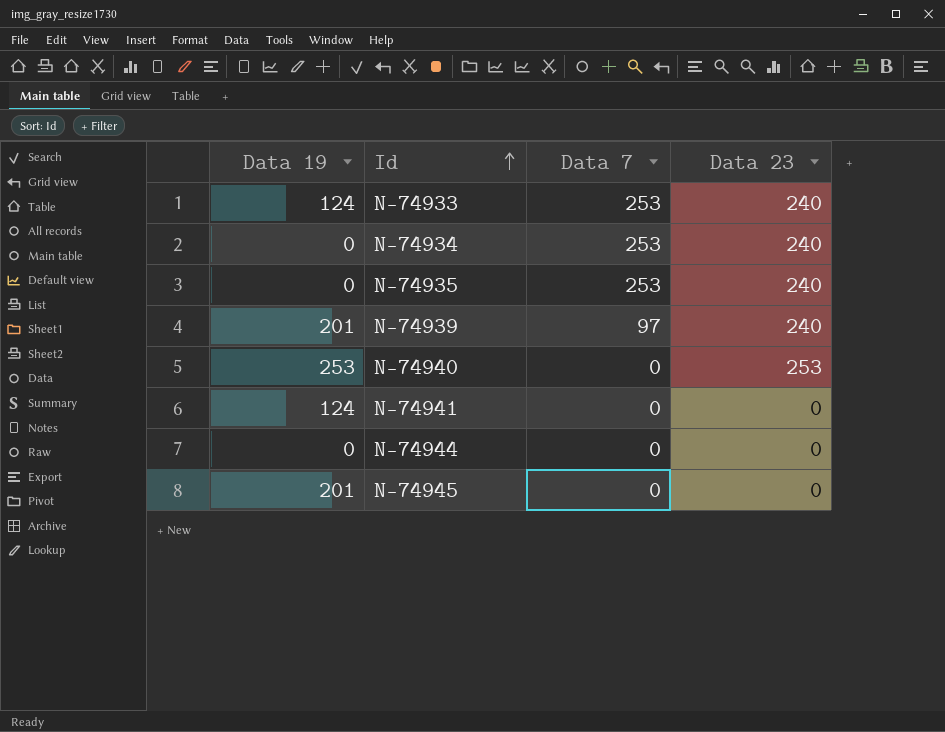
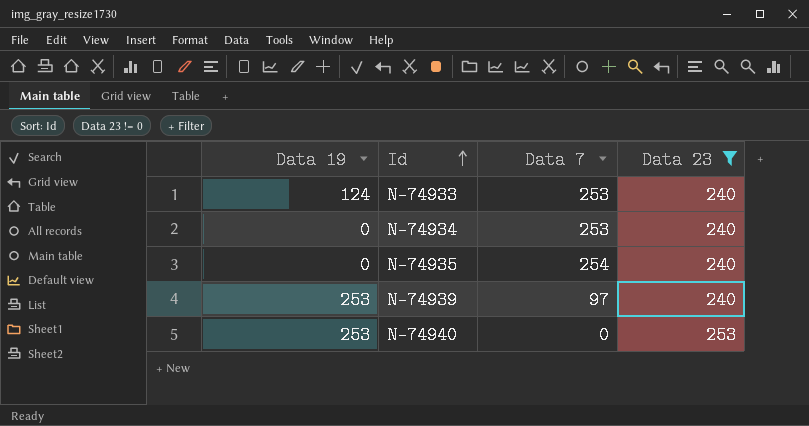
filter: none -> Data 23 != 0
N-74935 | Data 7: 253 -> 254
N-74939 | Data 19: 201 -> 253

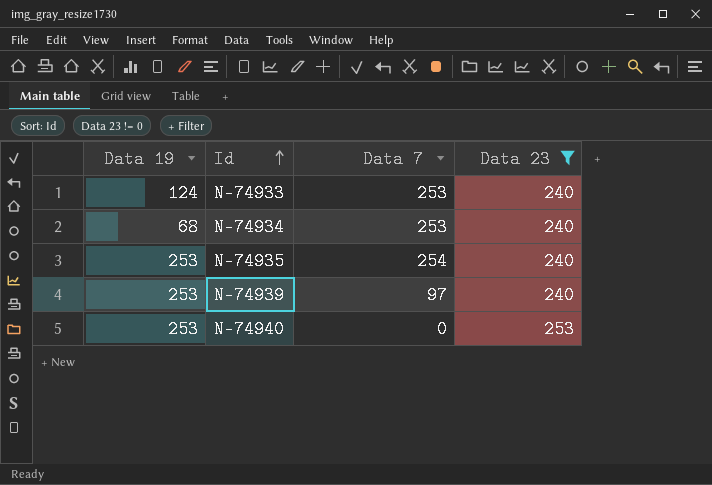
N-74934 | Data 19: 0 -> 68
N-74935 | Data 19: 0 -> 253

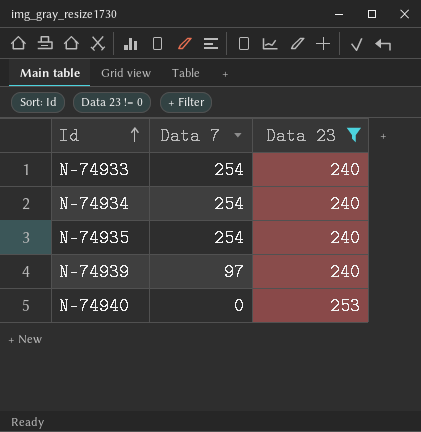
column Data 19 | position: 1 -> none
N-74933 | Data 7: 253 -> 254
N-74934 | Data 7: 253 -> 254

